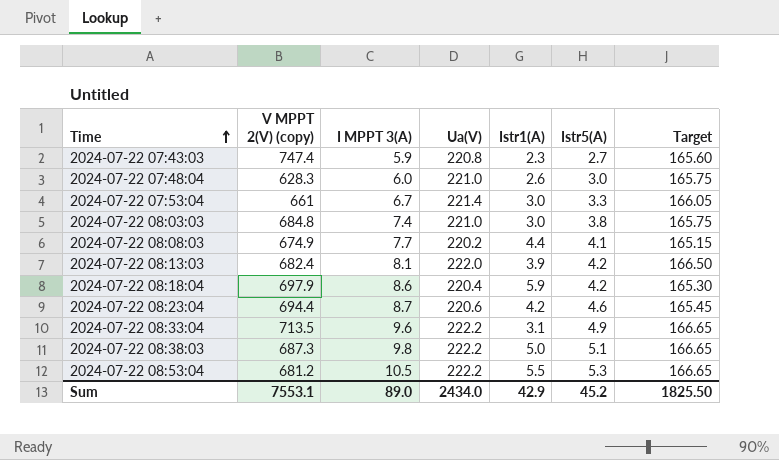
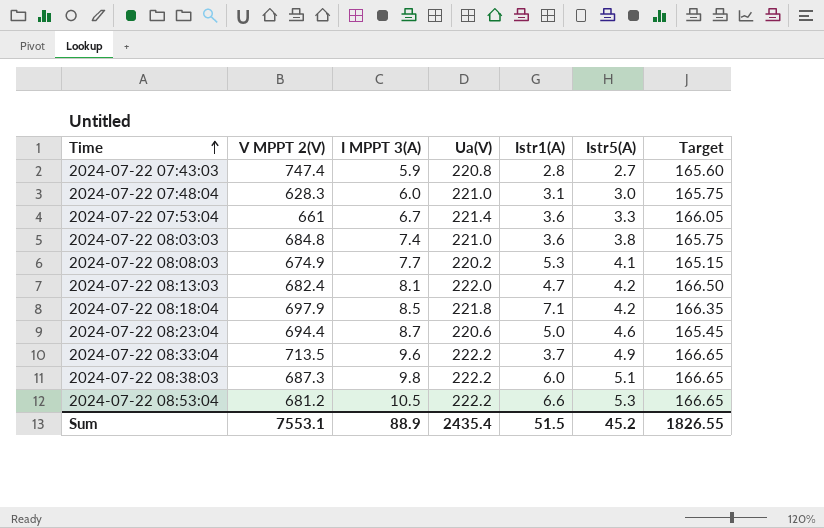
column name: V MPPT 2(V) (copy) -> V MPPT 2(V)
2024-07-22 07:43:03 | Istr1(A): 2.3 -> 2.8
2024-07-22 07:48:04 | Istr1(A): 2.6 -> 3.1
2024-07-22 07:53:04 | Istr1(A): 3.0 -> 3.6
2024-07-22 08:03:03 | Istr1(A): 3.0 -> 3.6
2024-07-22 08:08:03 | Istr1(A): 4.4 -> 5.3
2024-07-22 08:13:03 | Istr1(A): 3.9 -> 4.7
2024-07-22 08:18:04 | I MPPT 3(A): 8.6 -> 8.5
2024-07-22 08:18:04 | Ua(V): 220.4 -> 221.8
2024-07-22 08:18:04 | Istr1(A): 5.9 -> 7.1
2024-07-22 08:18:04 | Target: 165.30 -> 166.35
2024-07-22 08:23:04 | Istr1(A): 4.2 -> 5.0
2024-07-22 08:33:04 | Istr1(A): 3.1 -> 3.7
2024-07-22 08:38:03 | Istr1(A): 5.0 -> 6.0
2024-07-22 08:53:04 | Istr1(A): 5.5 -> 6.6
Sum | I MPPT 3(A): 89.0 -> 88.9
Sum | Ua(V): 2434.0 -> 2435.4
Sum | Istr1(A): 42.9 -> 51.5
Sum | Target: 1825.50 -> 1826.55

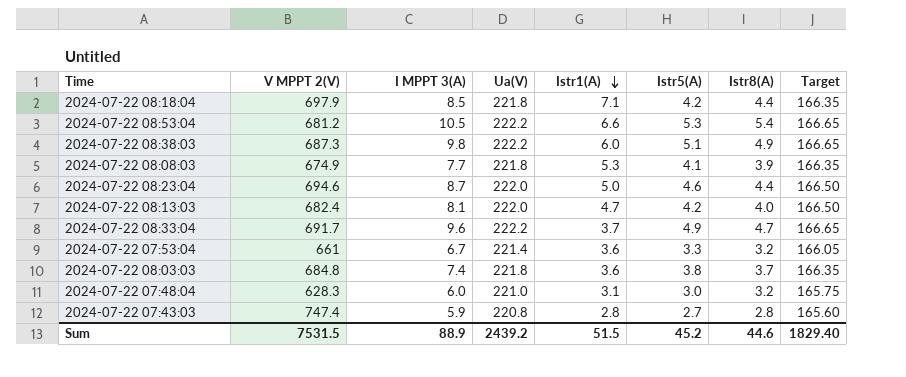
row order: Time ascending -> Istr1(A) descending
column Istr8(A) | position: none -> 7
2024-07-22 08:08:03 | Ua(V): 220.2 -> 221.8
2024-07-22 08:08:03 | Target: 165.15 -> 166.35
2024-07-22 08:23:04 | V MPPT 2(V): 694.4 -> 694.6
2024-07-22 08:23:04 | Ua(V): 220.6 -> 222.0
2024-07-22 08:23:04 | Target: 165.45 -> 166.50
2024-07-22 08:33:04 | V MPPT 2(V): 713.5 -> 691.7
2024-07-22 08:03:03 | Ua(V): 221.0 -> 221.8
2024-07-22 08:03:03 | Target: 165.75 -> 166.35
Sum | V MPPT 2(V): 7553.1 -> 7531.5
Sum | Ua(V): 2435.4 -> 2439.2
Sum | Target: 1826.55 -> 1829.40

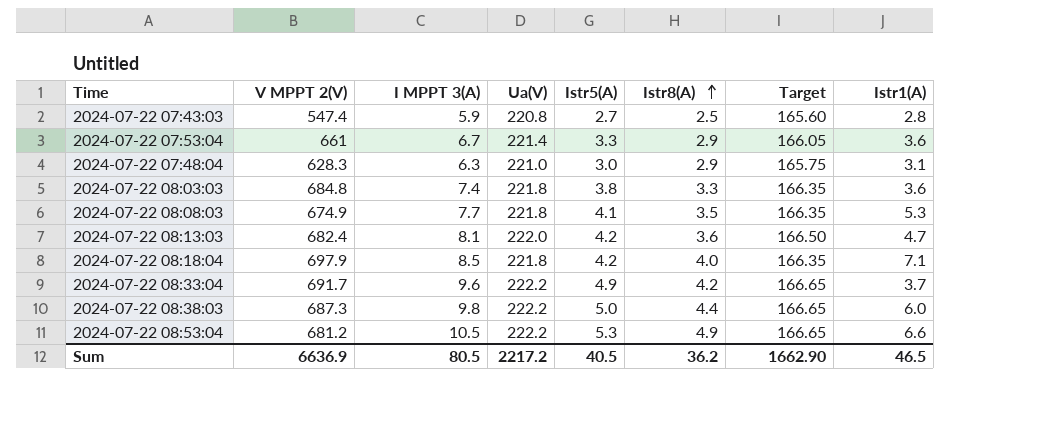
row order: Istr1(A) descending -> Istr8(A) ascending
column Istr1(A) | position: 5 -> 8
row 2024-07-22 08:23:04: 694.6 | 8.7 | 222.0 | 5.0 | 4.6 | 4.4 | 166.50 -> none
2024-07-22 07:43:03 | V MPPT 2(V): 747.4 -> 547.4
2024-07-22 07:43:03 | Istr8(A): 2.8 -> 2.5
2024-07-22 07:53:04 | Istr8(A): 3.2 -> 2.9
2024-07-22 07:48:04 | I MPPT 3(A): 6.0 -> 6.3
2024-07-22 07:48:04 | Istr8(A): 3.2 -> 2.9
2024-07-22 08:03:03 | Istr8(A): 3.7 -> 3.3
2024-07-22 08:08:03 | Istr8(A): 3.9 -> 3.5
2024-07-22 08:13:03 | Istr8(A): 4.0 -> 3.6
2024-07-22 08:18:04 | Istr8(A): 4.4 -> 4.0
2024-07-22 08:33:04 | Istr8(A): 4.7 -> 4.2
2024-07-22 08:38:03 | Istr5(A): 5.1 -> 5.0
2024-07-22 08:38:03 | Istr8(A): 4.9 -> 4.4
2024-07-22 08:53:04 | Istr8(A): 5.4 -> 4.9
Sum | V MPPT 2(V): 7531.5 -> 6636.9
Sum | I MPPT 3(A): 88.9 -> 80.5
Sum | Ua(V): 2439.2 -> 2217.2
Sum | Istr5(A): 45.2 -> 40.5
Sum | Istr8(A): 44.6 -> 36.2
Sum | Target: 1829.40 -> 1662.90
Sum | Istr1(A): 51.5 -> 46.5

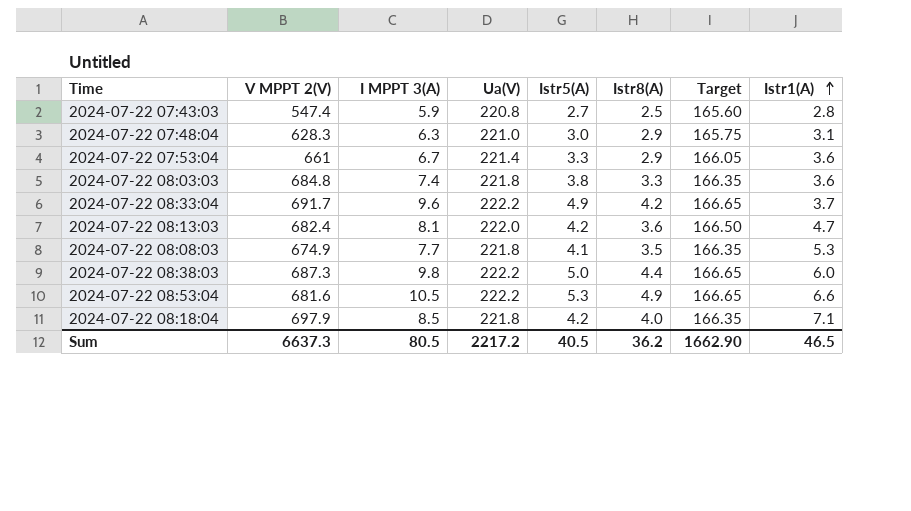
row order: Istr8(A) ascending -> Istr1(A) ascending
2024-07-22 08:53:04 | V MPPT 2(V): 681.2 -> 681.6
Sum | V MPPT 2(V): 6636.9 -> 6637.3

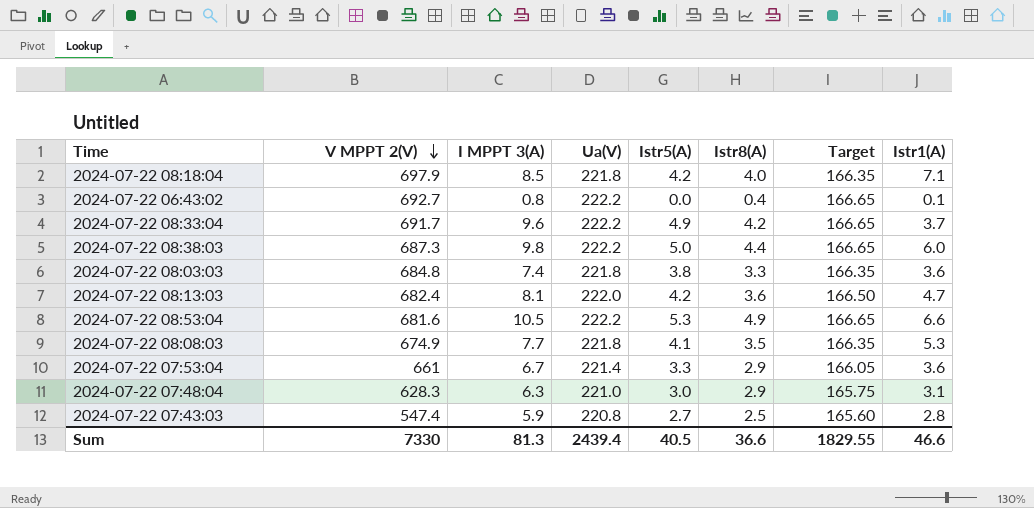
row order: Istr1(A) ascending -> V MPPT 2(V) descending
row 2024-07-22 06:43:02: none -> 692.7 | 0.8 | 222.2 | 0.0 | 0.4 | 166.65 | 0.1
Sum | V MPPT 2(V): 6637.3 -> 7330
Sum | I MPPT 3(A): 80.5 -> 81.3
Sum | Ua(V): 2217.2 -> 2439.4
Sum | Istr8(A): 36.2 -> 36.6
Sum | Target: 1662.90 -> 1829.55
Sum | Istr1(A): 46.5 -> 46.6

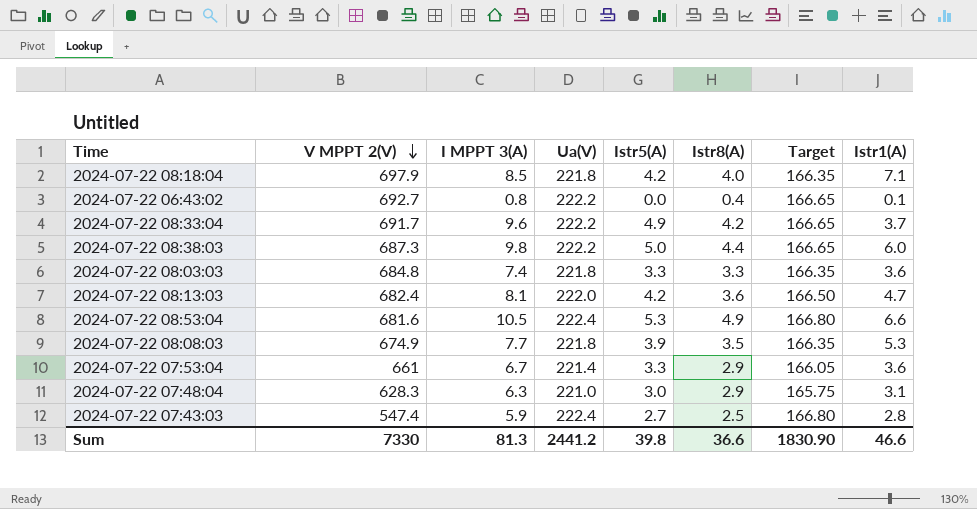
2024-07-22 08:03:03 | Istr5(A): 3.8 -> 3.3
2024-07-22 08:53:04 | Ua(V): 222.2 -> 222.4
2024-07-22 08:53:04 | Target: 166.65 -> 166.80
2024-07-22 08:08:03 | Istr5(A): 4.1 -> 3.9
2024-07-22 07:43:03 | Ua(V): 220.8 -> 222.4
2024-07-22 07:43:03 | Target: 165.60 -> 166.80
Sum | Ua(V): 2439.4 -> 2441.2
Sum | Istr5(A): 40.5 -> 39.8
Sum | Target: 1829.55 -> 1830.90

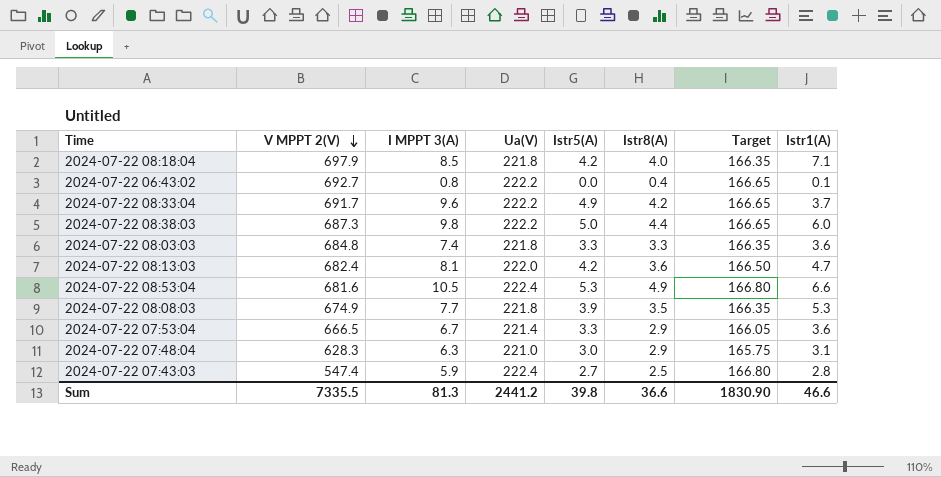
2024-07-22 07:53:04 | V MPPT 2(V): 661 -> 666.5
Sum | V MPPT 2(V): 7330 -> 7335.5

